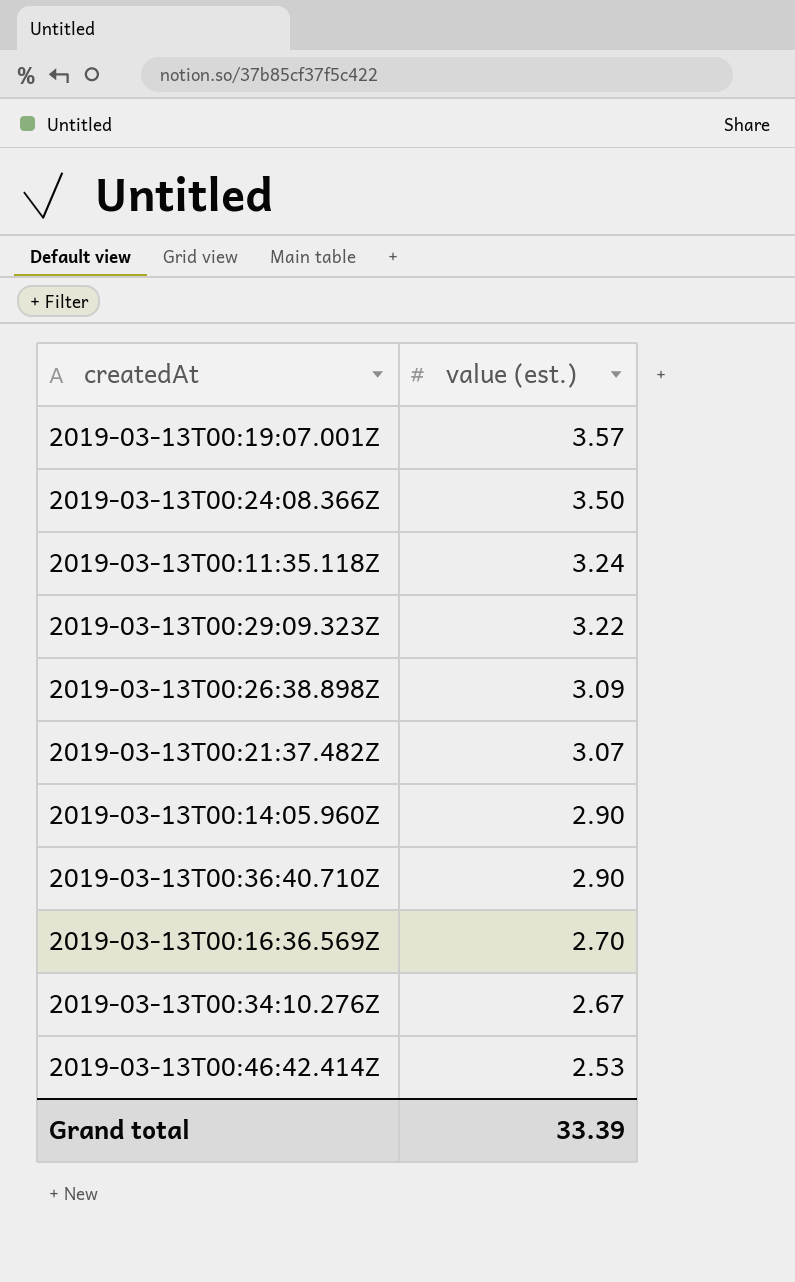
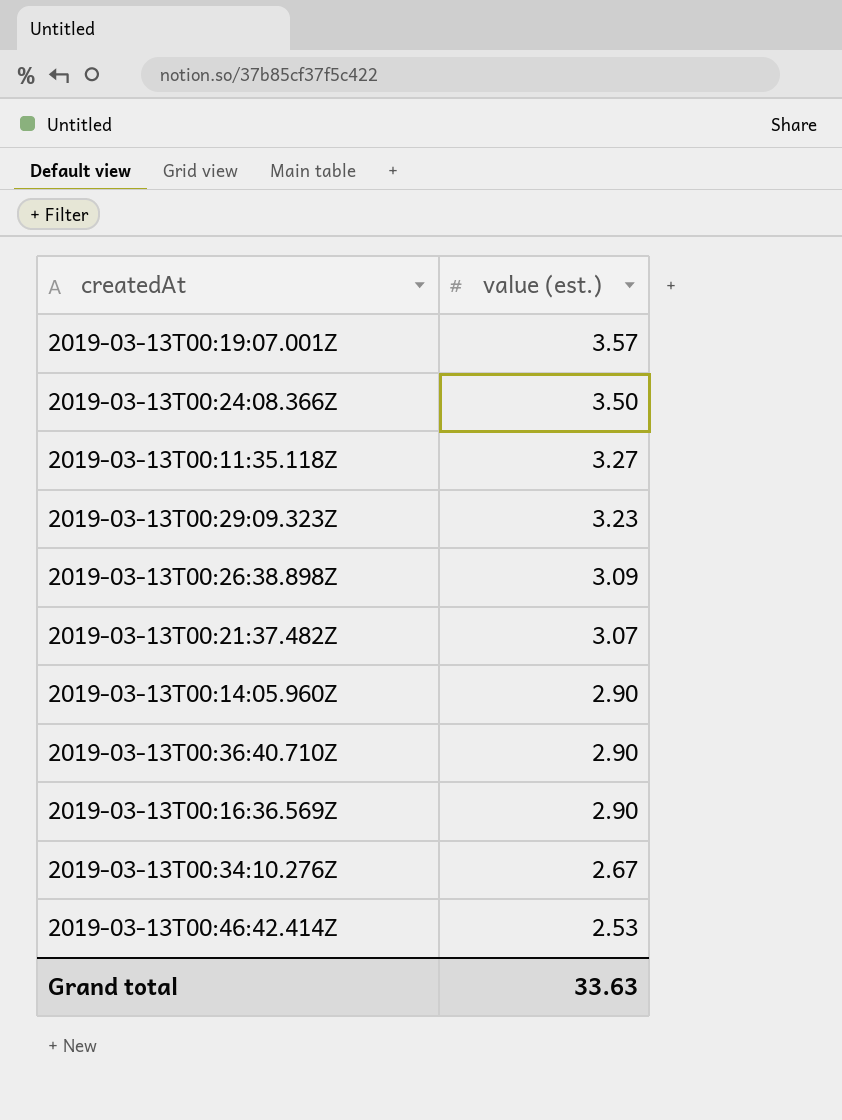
2019-03-13T00:11:35.118Z | value (est.): 3.24 -> 3.27
2019-03-13T00:29:09.323Z | value (est.): 3.22 -> 3.23
2019-03-13T00:16:36.569Z | value (est.): 2.70 -> 2.90
Grand total | value (est.): 33.39 -> 33.63

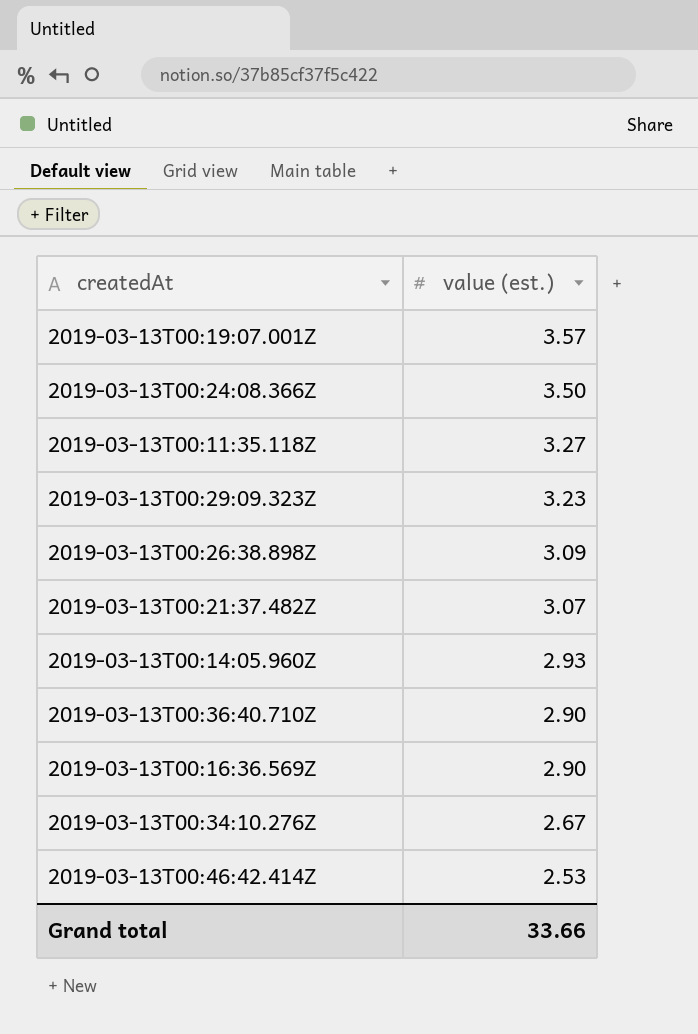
2019-03-13T00:14:05.960Z | value (est.): 2.90 -> 2.93
Grand total | value (est.): 33.63 -> 33.66

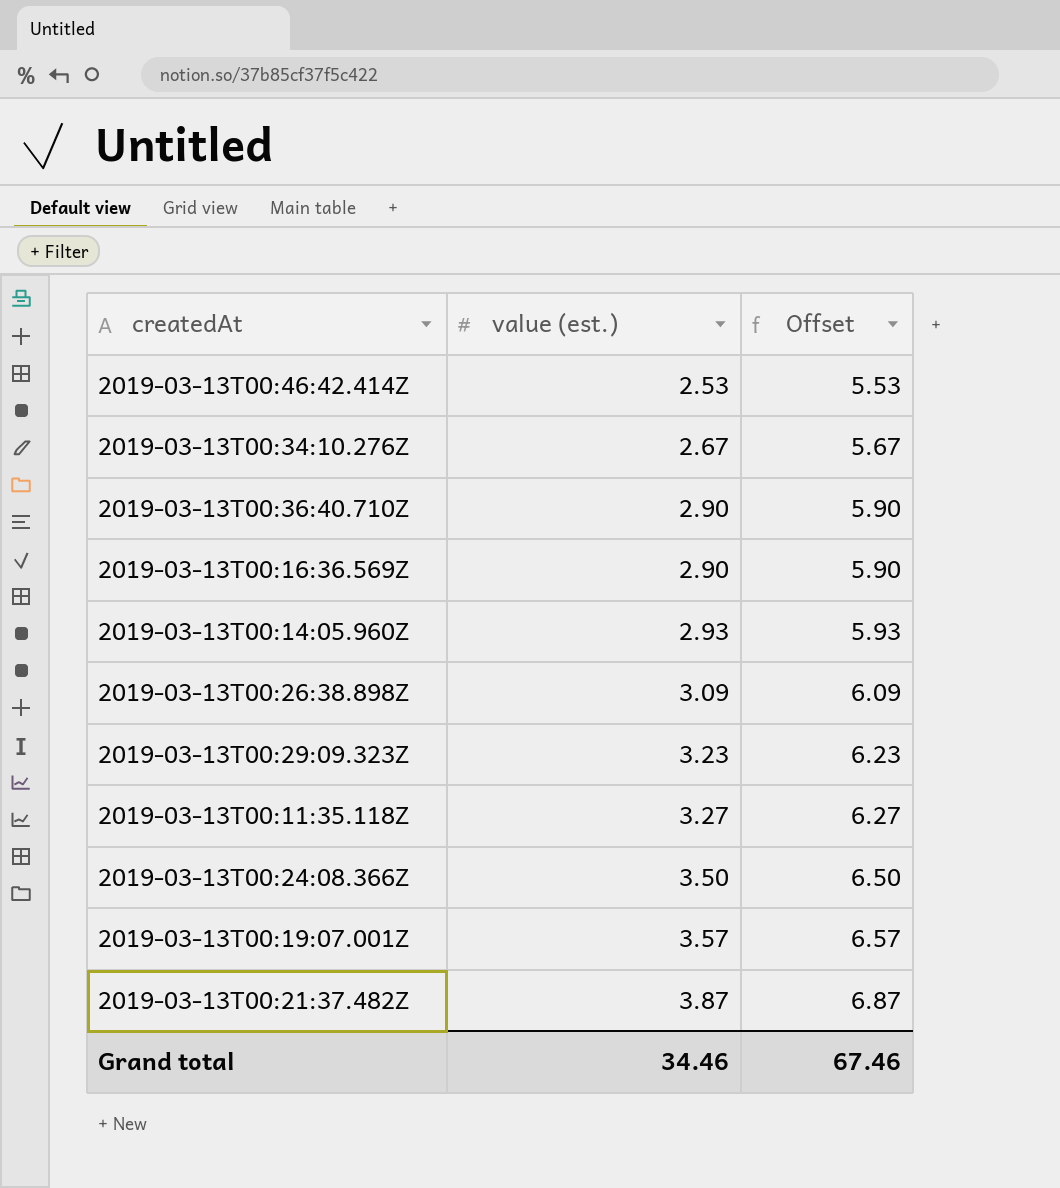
row order: value (est.) descending -> value (est.) ascending
column Offset | formula: none -> [value (est.)] + 3
2019-03-13T00:21:37.482Z | value (est.): 3.07 -> 3.87
Grand total | value (est.): 33.66 -> 34.46

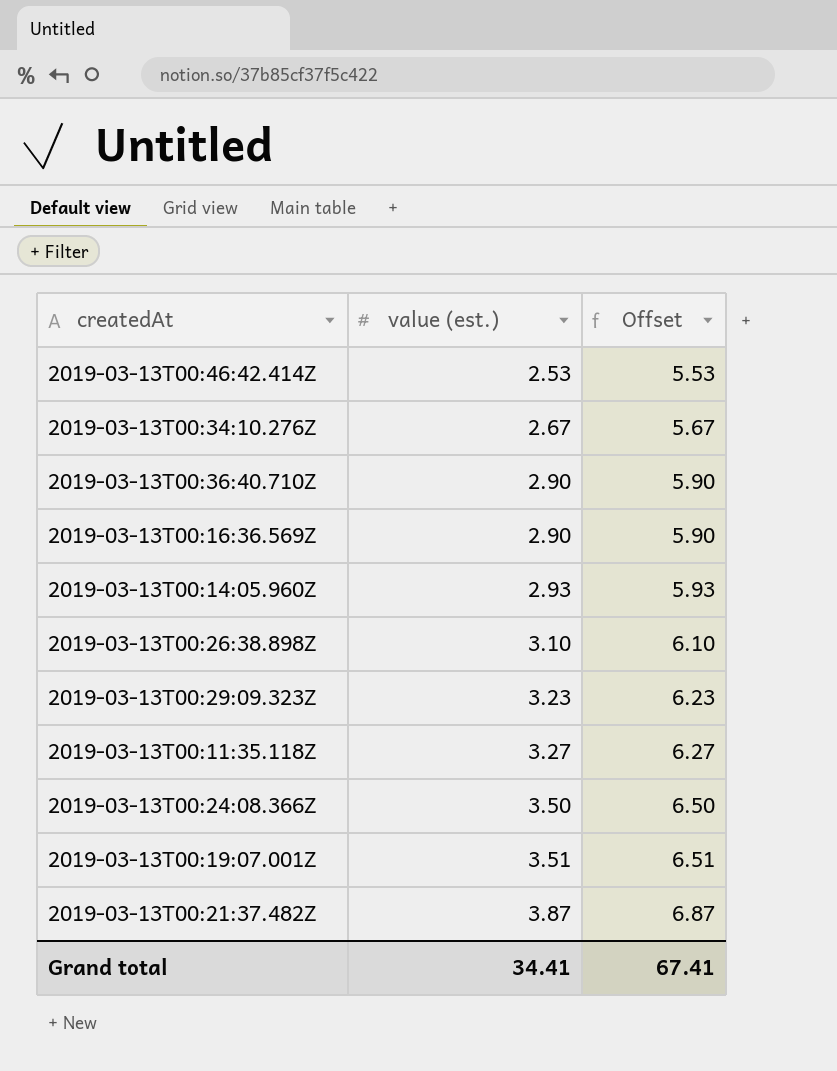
2019-03-13T00:26:38.898Z | value (est.): 3.09 -> 3.10
2019-03-13T00:26:38.898Z | Offset: 6.09 -> 6.10
2019-03-13T00:19:07.001Z | value (est.): 3.57 -> 3.51
2019-03-13T00:19:07.001Z | Offset: 6.57 -> 6.51
Grand total | value (est.): 34.46 -> 34.41
Grand total | Offset: 67.46 -> 67.41

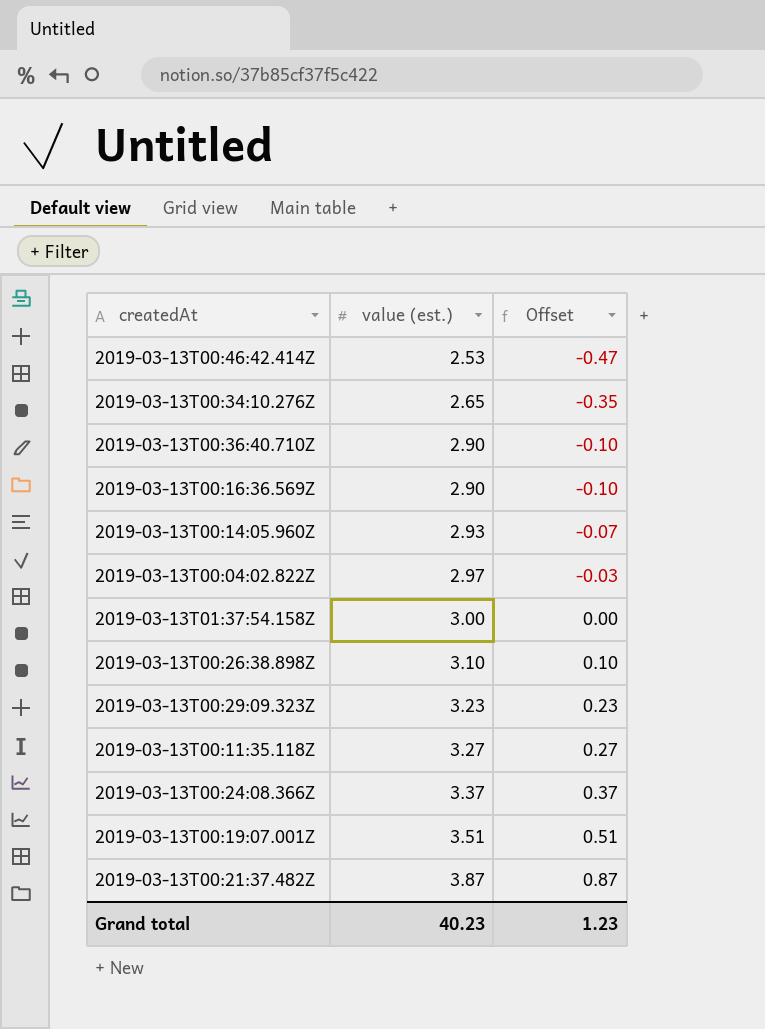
column Offset | formula: [value (est.)] + 3 -> [value (est.)] - 3
2019-03-13T00:34:10.276Z | value (est.): 2.67 -> 2.65
row 2019-03-13T00:04:02.822Z: none -> 2.97 | -0.03
row 2019-03-13T01:37:54.158Z: none -> 3.00 | 0.00
2019-03-13T00:24:08.366Z | value (est.): 3.50 -> 3.37
Grand total | value (est.): 34.41 -> 40.23
Grand total | Offset: 67.41 -> 1.23

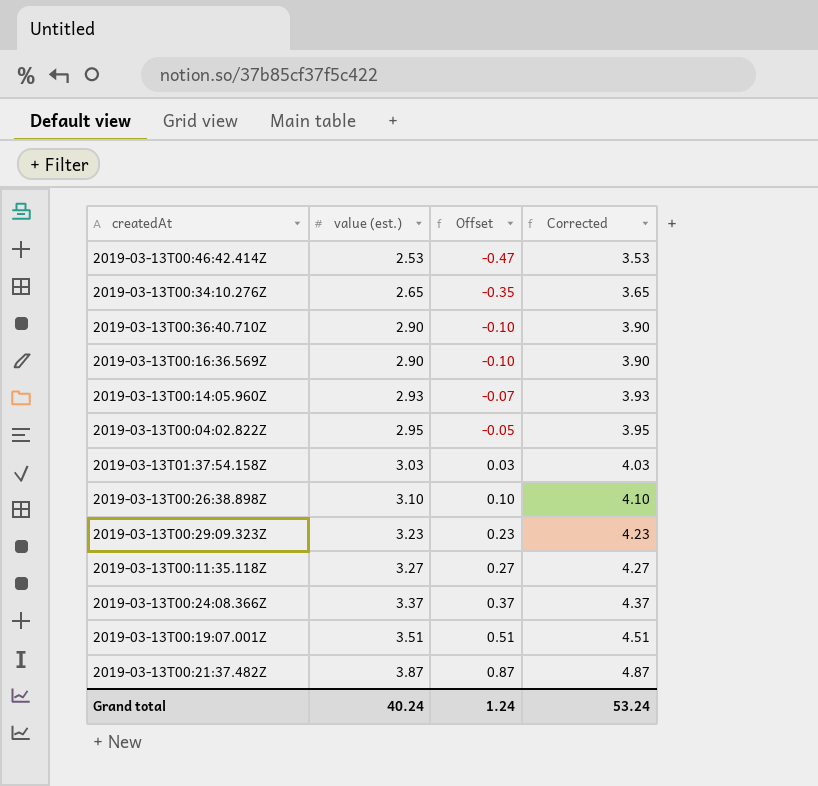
column Corrected | formula: none -> [value (est.)] + 1
2019-03-13T00:04:02.822Z | value (est.): 2.97 -> 2.95
2019-03-13T00:04:02.822Z | Offset: -0.03 -> -0.05
2019-03-13T01:37:54.158Z | value (est.): 3.00 -> 3.03
2019-03-13T01:37:54.158Z | Offset: 0.00 -> 0.03
Grand total | value (est.): 40.23 -> 40.24
Grand total | Offset: 1.23 -> 1.24

